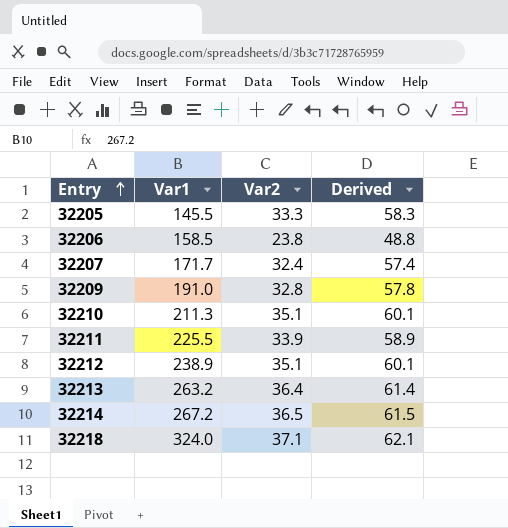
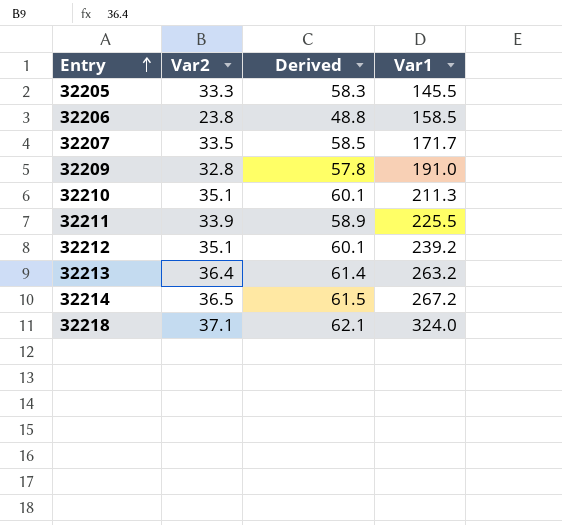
column Var1 | position: 2 -> 4
32207 | Var2: 32.4 -> 33.5
32207 | Derived: 57.4 -> 58.5
32212 | Var1: 238.9 -> 239.2

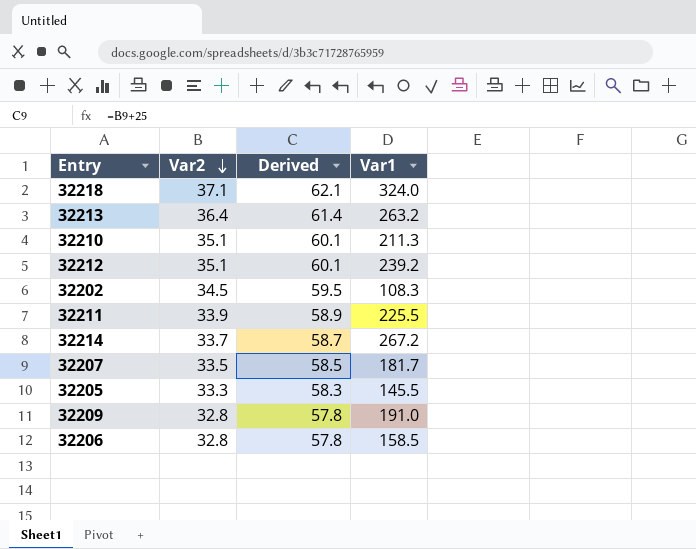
row order: Entry ascending -> Var2 descending
row 32202: none -> 34.5 | 59.5 | 108.3
32214 | Var2: 36.5 -> 33.7
32214 | Derived: 61.5 -> 58.7
32207 | Var1: 171.7 -> 181.7
32206 | Var2: 23.8 -> 32.8
32206 | Derived: 48.8 -> 57.8

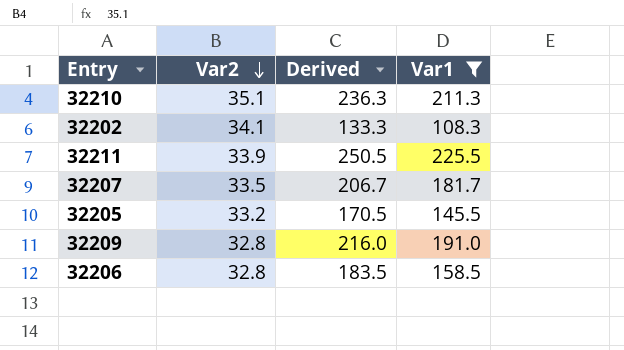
filter: none -> Var1 <= 225.5
column Derived | formula: [Var2] + 25 -> [Var1] + 25
32202 | Var2: 34.5 -> 34.1
32205 | Var2: 33.3 -> 33.2

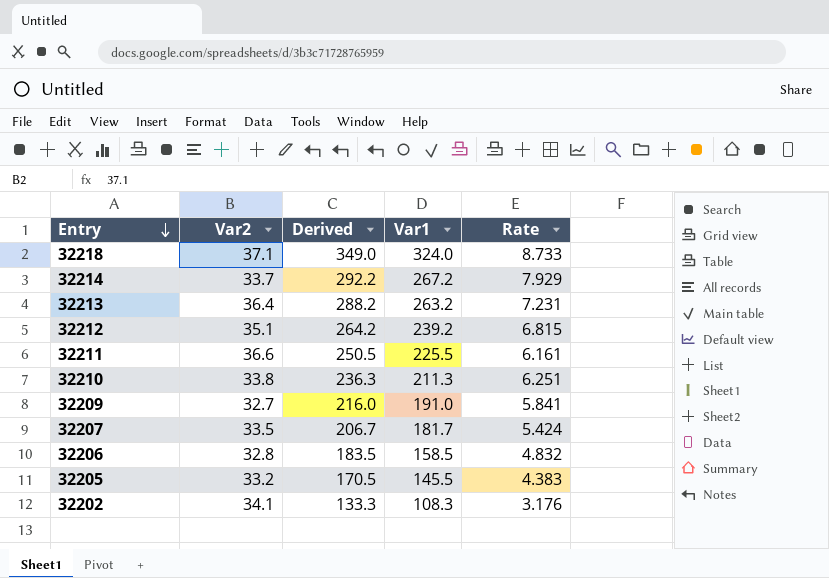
filter: Var1 <= 225.5 -> none
row order: Var2 descending -> Entry descending
column Rate | formula: none -> [Var1] / [Var2]
32211 | Var2: 33.9 -> 36.6
32210 | Var2: 35.1 -> 33.8
32209 | Var2: 32.8 -> 32.7

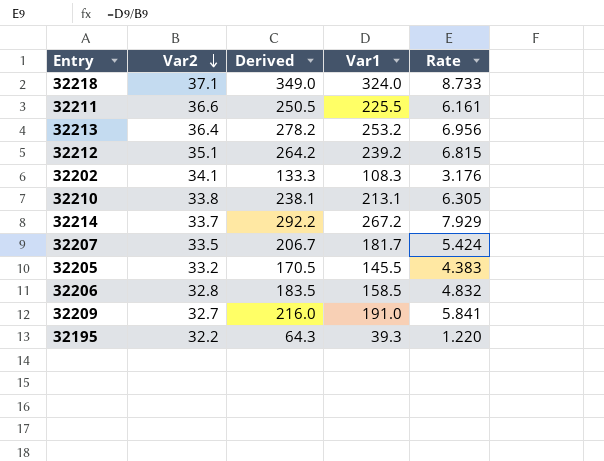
row order: Entry descending -> Var2 descending
32213 | Derived: 288.2 -> 278.2
32213 | Var1: 263.2 -> 253.2
32213 | Rate: 7.231 -> 6.956
32210 | Derived: 236.3 -> 238.1
32210 | Var1: 211.3 -> 213.1
32210 | Rate: 6.251 -> 6.305
row 32195: none -> 32.2 | 64.3 | 39.3 | 1.220

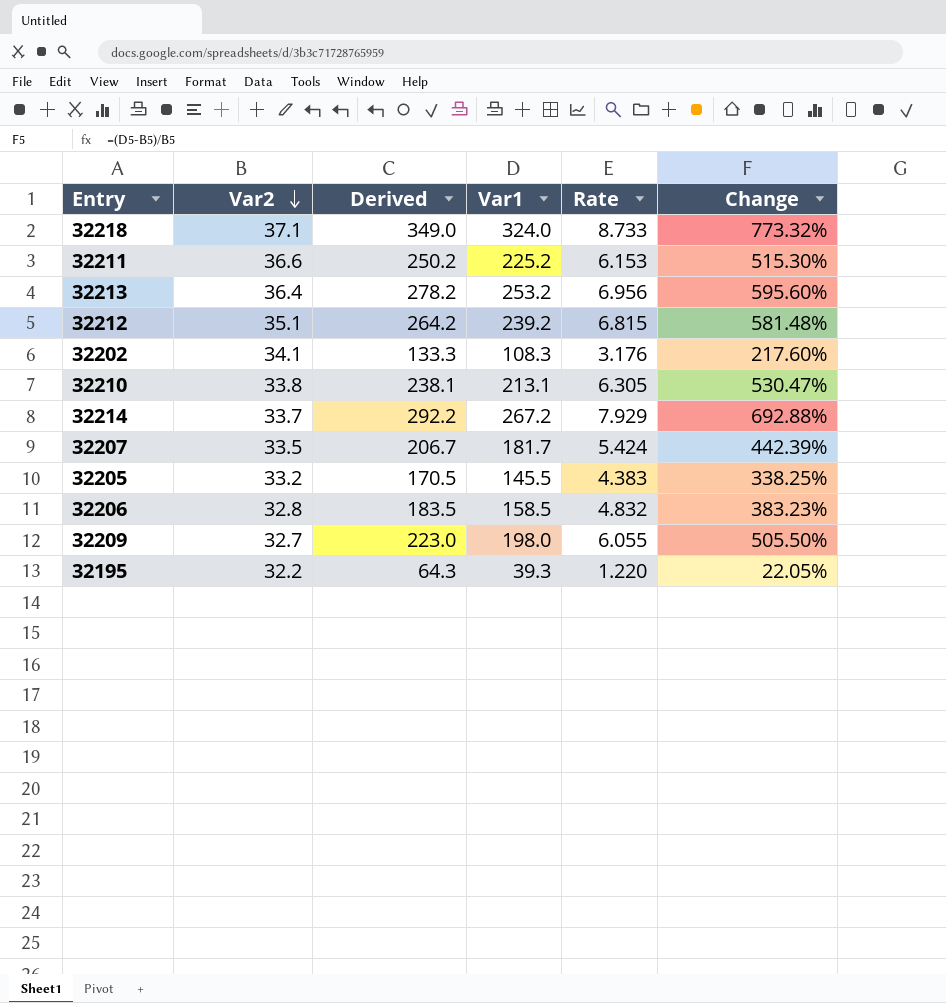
column Change | formula: none -> ([Var1] - [Var2]) / [Var2]
32211 | Derived: 250.5 -> 250.2
32211 | Var1: 225.5 -> 225.2
32211 | Rate: 6.161 -> 6.153
32209 | Derived: 216.0 -> 223.0
32209 | Var1: 191.0 -> 198.0
32209 | Rate: 5.841 -> 6.055

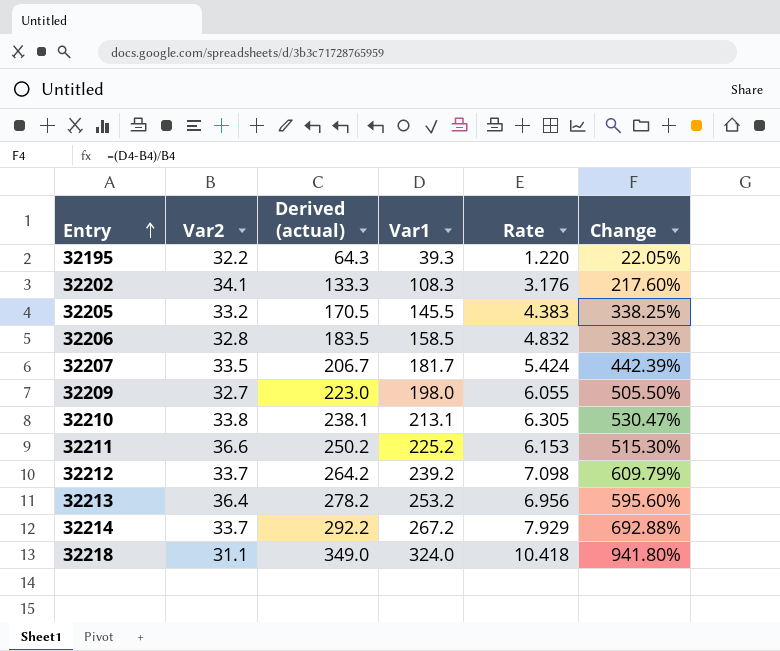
row order: Var2 descending -> Entry ascending
column name: Derived -> Derived (actual)
32212 | Var2: 35.1 -> 33.7
32212 | Rate: 6.815 -> 7.098
32212 | Change: 581.48% -> 609.79%
32218 | Var2: 37.1 -> 31.1
32218 | Rate: 8.733 -> 10.418
32218 | Change: 773.32% -> 941.80%

